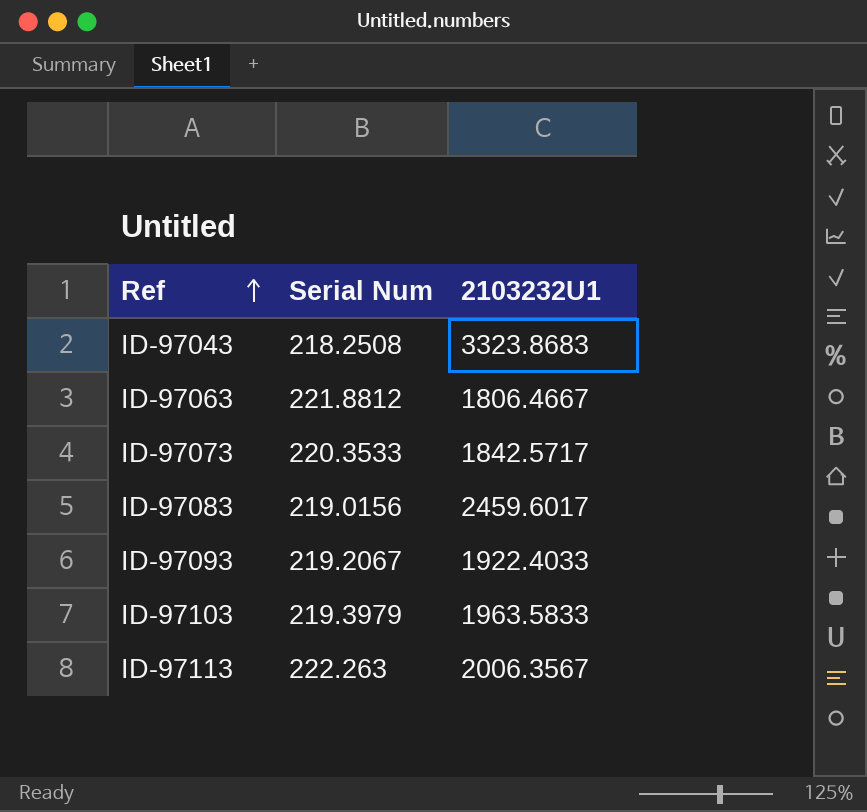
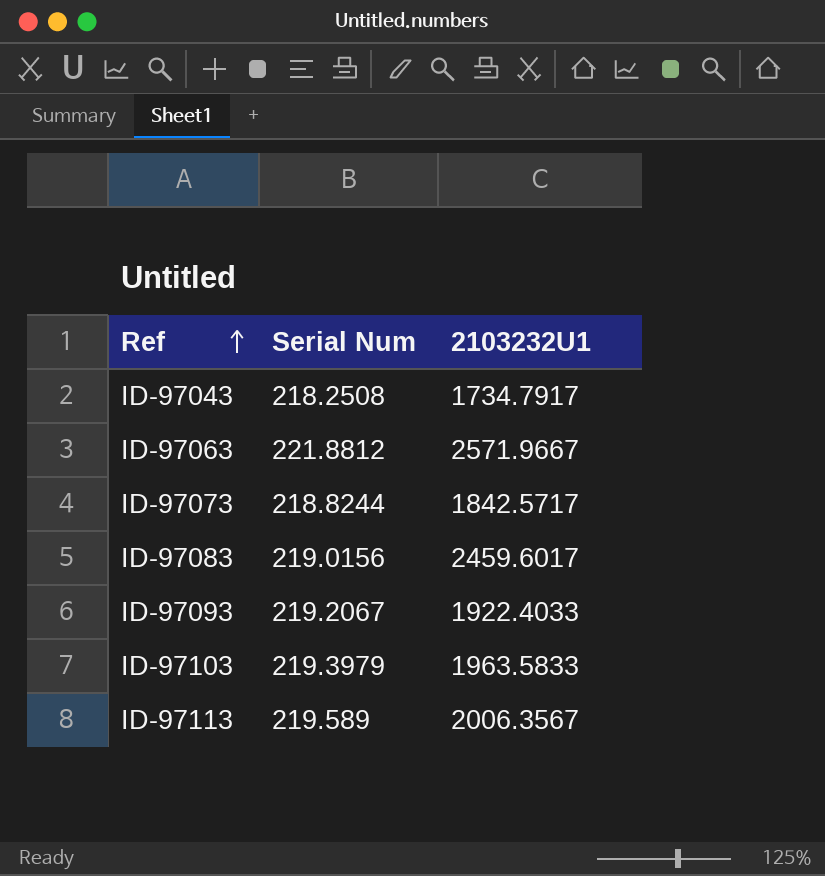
ID-97043 | 2103232U1: 3323.8683 -> 1734.7917
ID-97063 | 2103232U1: 1806.4667 -> 2571.9667
ID-97073 | Serial Num: 220.3533 -> 218.8244
ID-97113 | Serial Num: 222.263 -> 219.589

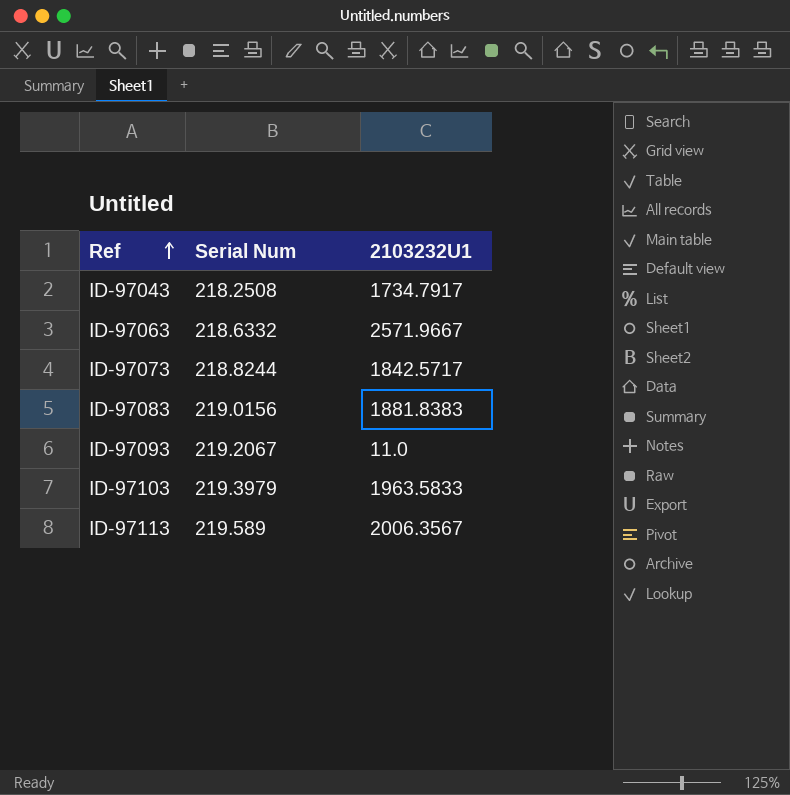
ID-97063 | Serial Num: 221.8812 -> 218.6332
ID-97083 | 2103232U1: 2459.6017 -> 1881.8383
ID-97093 | 2103232U1: 1922.4033 -> 11.0

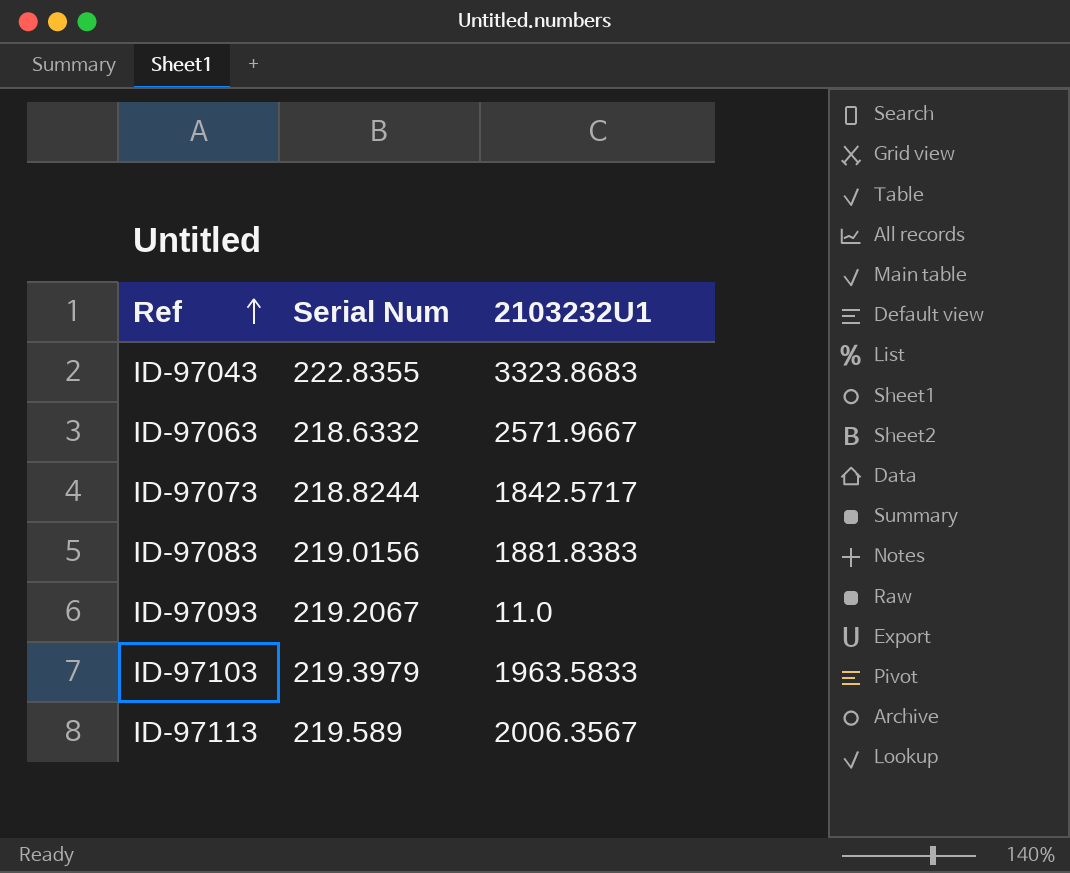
ID-97043 | Serial Num: 218.2508 -> 222.8355
ID-97043 | 2103232U1: 1734.7917 -> 3323.8683

